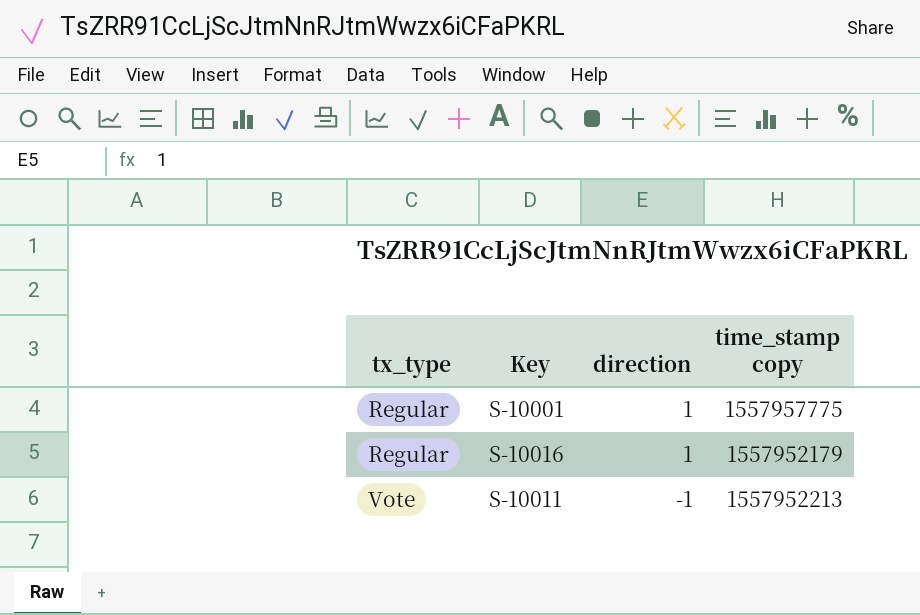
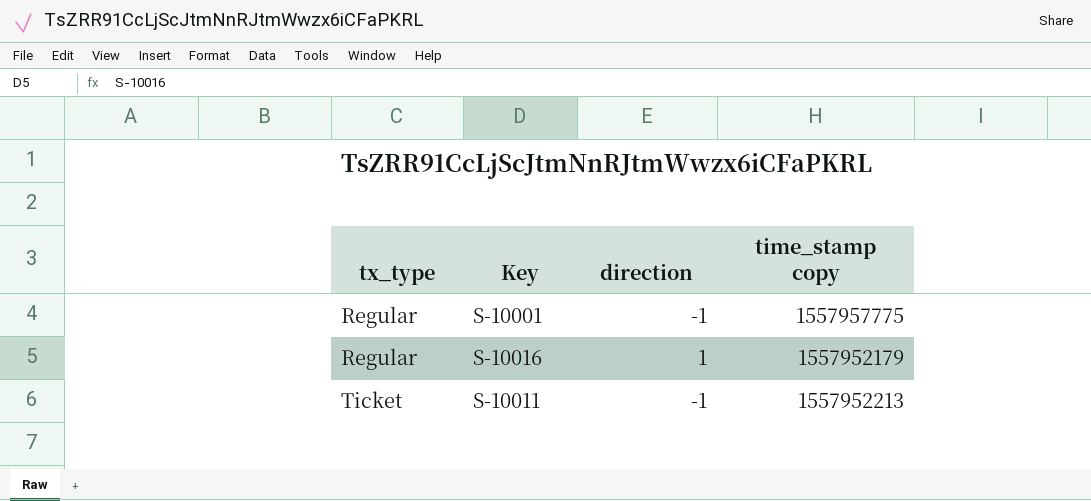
S-10001 | direction: 1 -> -1
S-10011 | tx_type: Vote -> Ticket

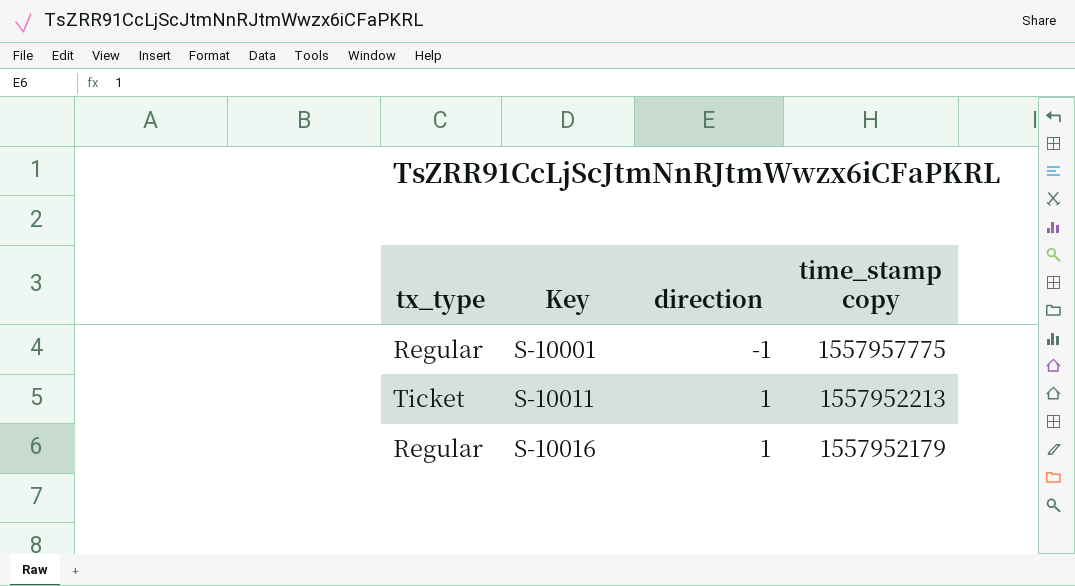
row order: tx_type ascending -> Key ascending
S-10011 | direction: -1 -> 1

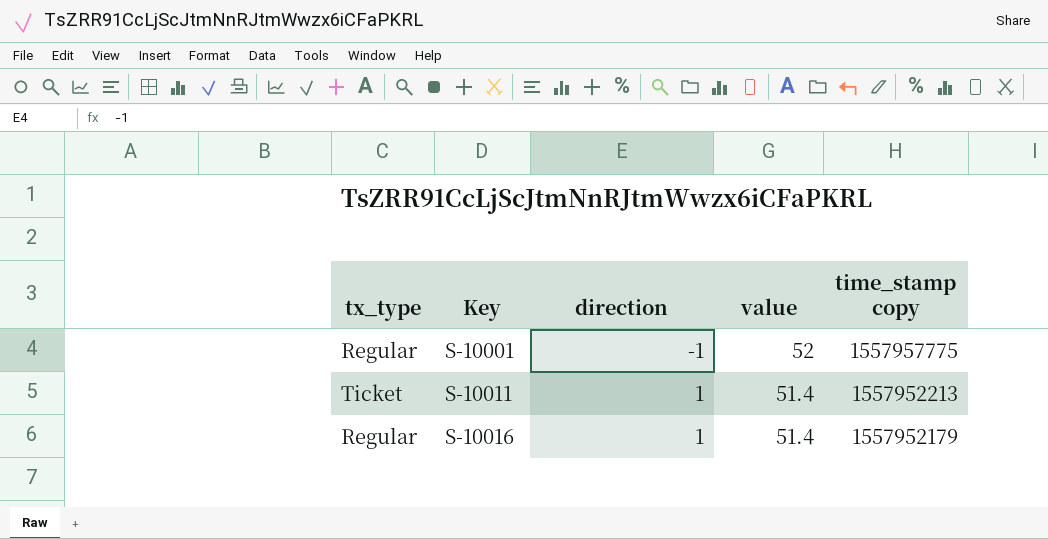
column value | position: none -> 4

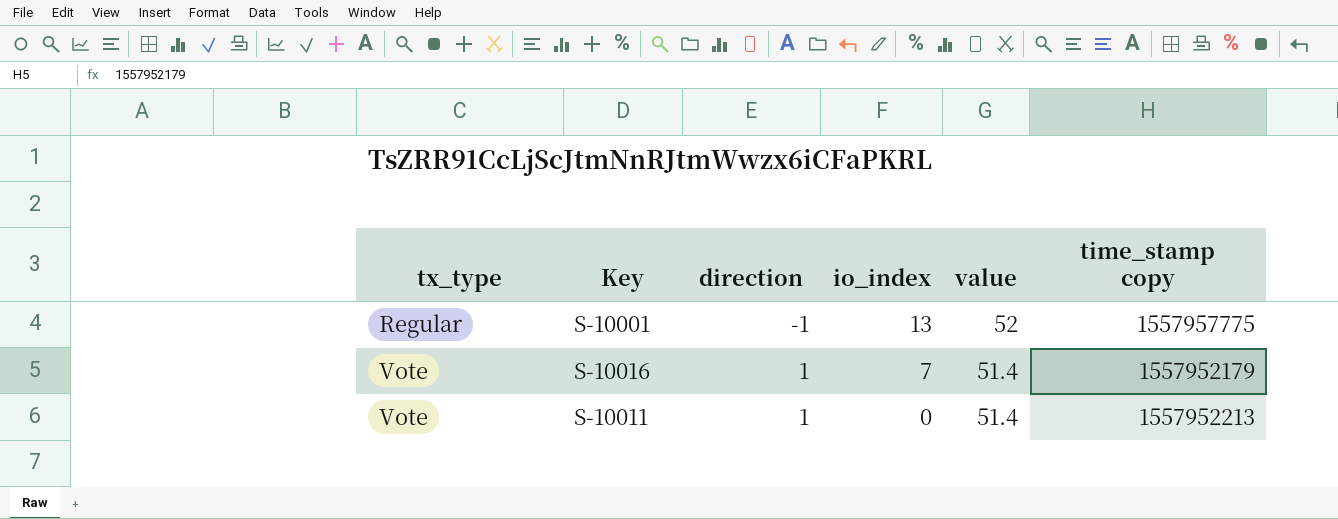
row order: Key ascending -> tx_type ascending
column io_index | position: none -> 4
S-10016 | tx_type: Regular -> Vote
S-10011 | tx_type: Ticket -> Vote

